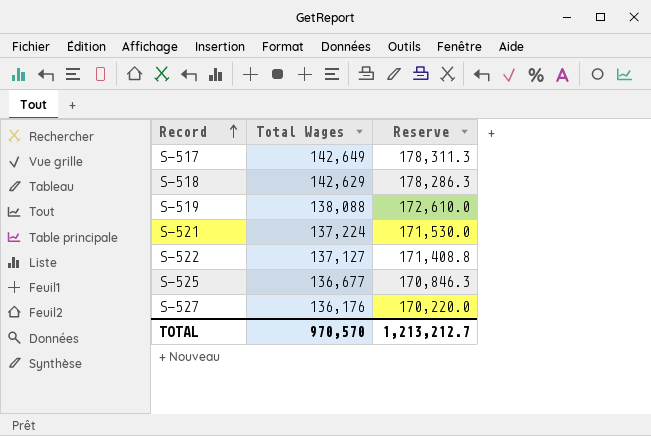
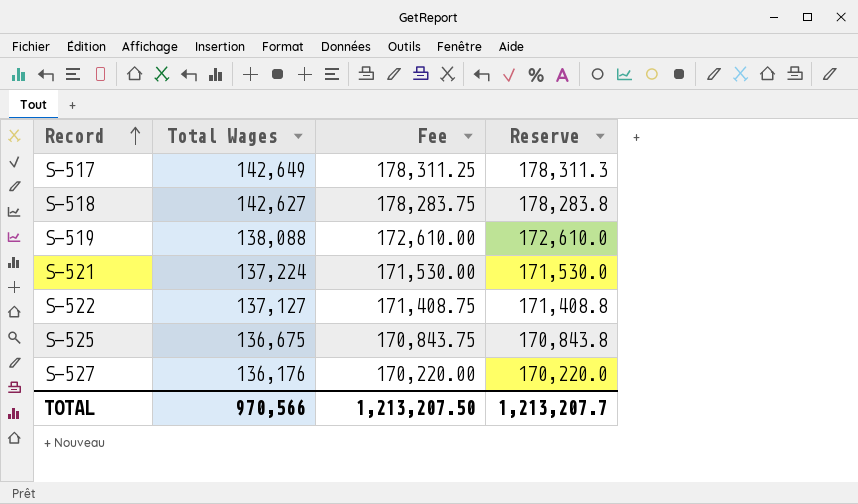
column Fee | formula: none -> [Total Wages] * 1.25
S-518 | Total Wages: 142,629 -> 142,627
S-518 | Reserve: 178,286.3 -> 178,283.8
S-525 | Total Wages: 136,677 -> 136,675
S-525 | Reserve: 170,846.3 -> 170,843.8
TOTAL | Total Wages: 970,570 -> 970,566
TOTAL | Reserve: 1,213,212.7 -> 1,213,207.7

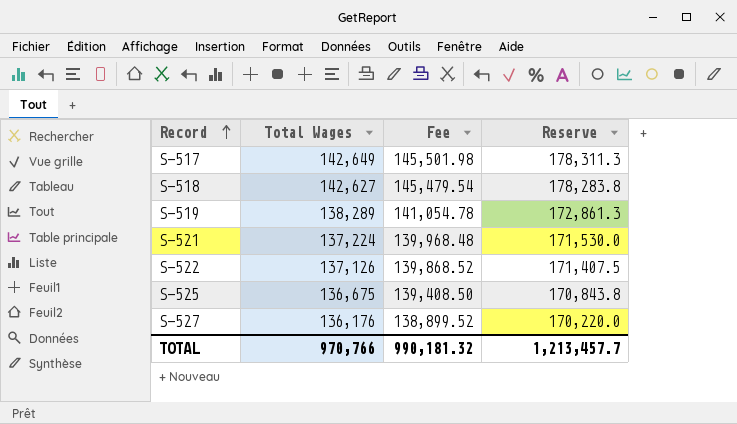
column Fee | formula: [Total Wages] * 1.25 -> [Total Wages] * 1.02
S-519 | Total Wages: 138,088 -> 138,289
S-519 | Reserve: 172,610.0 -> 172,861.3
S-522 | Total Wages: 137,127 -> 137,126
S-522 | Reserve: 171,408.8 -> 171,407.5
TOTAL | Total Wages: 970,566 -> 970,766
TOTAL | Fee: 1,213,207.50 -> 990,181.32
TOTAL | Reserve: 1,213,207.7 -> 1,213,457.7

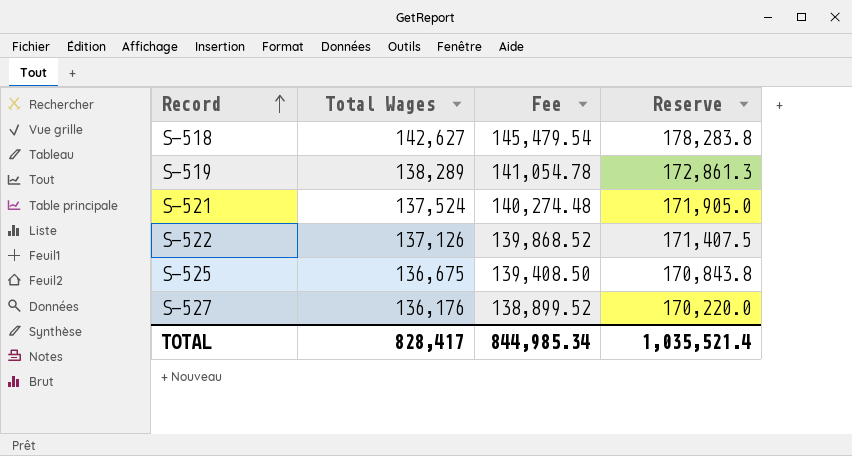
row S-517: 142,649 | 145,501.98 | 178,311.3 -> none
S-521 | Total Wages: 137,224 -> 137,524
S-521 | Fee: 139,968.48 -> 140,274.48
S-521 | Reserve: 171,530.0 -> 171,905.0
TOTAL | Total Wages: 970,766 -> 828,417
TOTAL | Fee: 990,181.32 -> 844,985.34
TOTAL | Reserve: 1,213,457.7 -> 1,035,521.4

